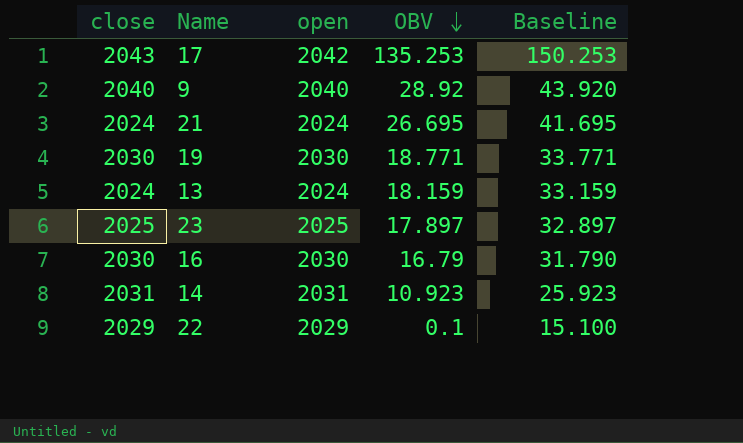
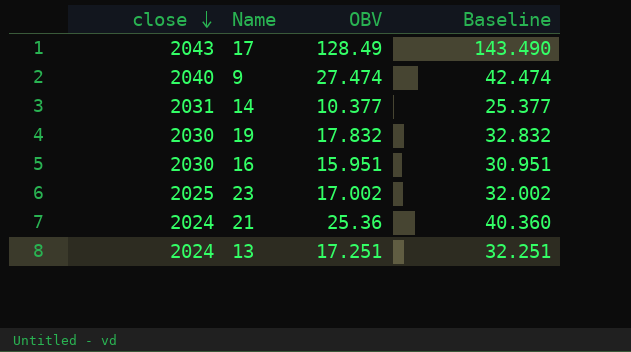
row order: OBV descending -> close descending
column open | position: 3 -> none
row 22: 2029 | 2029 | 0.1 | 15.100 -> none
17 | OBV: 135.253 -> 128.49
17 | Baseline: 150.253 -> 143.490
9 | OBV: 28.92 -> 27.474
9 | Baseline: 43.920 -> 42.474
14 | OBV: 10.923 -> 10.377
14 | Baseline: 25.923 -> 25.377
19 | OBV: 18.771 -> 17.832
19 | Baseline: 33.771 -> 32.832
16 | OBV: 16.79 -> 15.951
16 | Baseline: 31.790 -> 30.951
23 | OBV: 17.897 -> 17.002
23 | Baseline: 32.897 -> 32.002
21 | OBV: 26.695 -> 25.36
21 | Baseline: 41.695 -> 40.360
13 | OBV: 18.159 -> 17.251
13 | Baseline: 33.159 -> 32.251

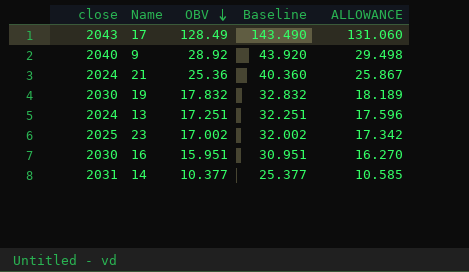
row order: close descending -> OBV descending
column ALLOWANCE | formula: none -> [OBV] * 1.02
9 | OBV: 27.474 -> 28.92
9 | Baseline: 42.474 -> 43.920

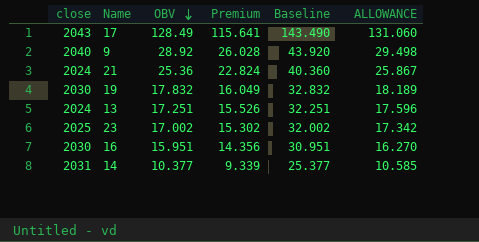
column Premium | formula: none -> [OBV] * 0.9

